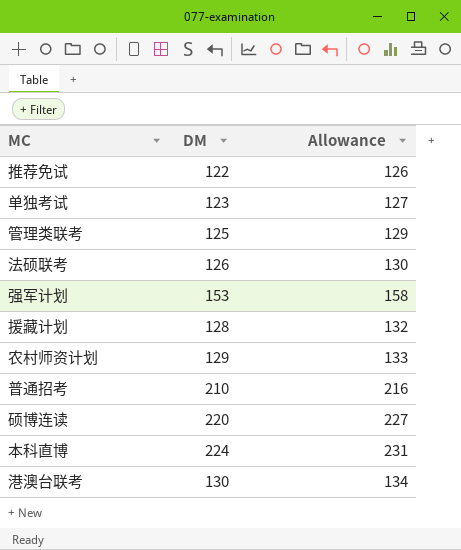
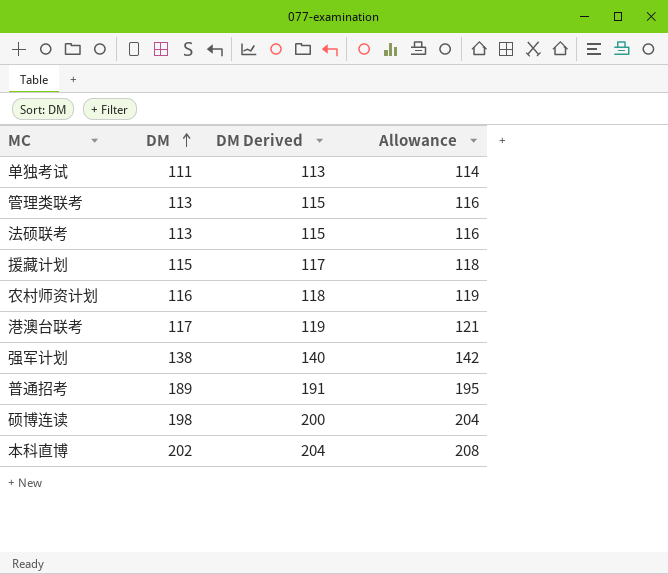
row order: none -> DM ascending
column DM Derived | formula: none -> [DM] + 2
row 推荐免试: 122 | 126 -> none
单独考试 | DM: 123 -> 111
单独考试 | Allowance: 127 -> 114
管理类联考 | DM: 125 -> 113
管理类联考 | Allowance: 129 -> 116
法硕联考 | DM: 126 -> 113
法硕联考 | Allowance: 130 -> 116
援藏计划 | DM: 128 -> 115
援藏计划 | Allowance: 132 -> 118
农村师资计划 | DM: 129 -> 116
农村师资计划 | Allowance: 133 -> 119
港澳台联考 | DM: 130 -> 117
港澳台联考 | Allowance: 134 -> 121
强军计划 | DM: 153 -> 138
强军计划 | Allowance: 158 -> 142
普通招考 | DM: 210 -> 189
普通招考 | Allowance: 216 -> 195
硕博连读 | DM: 220 -> 198
硕博连读 | Allowance: 227 -> 204
本科直博 | DM: 224 -> 202
本科直博 | Allowance: 231 -> 208

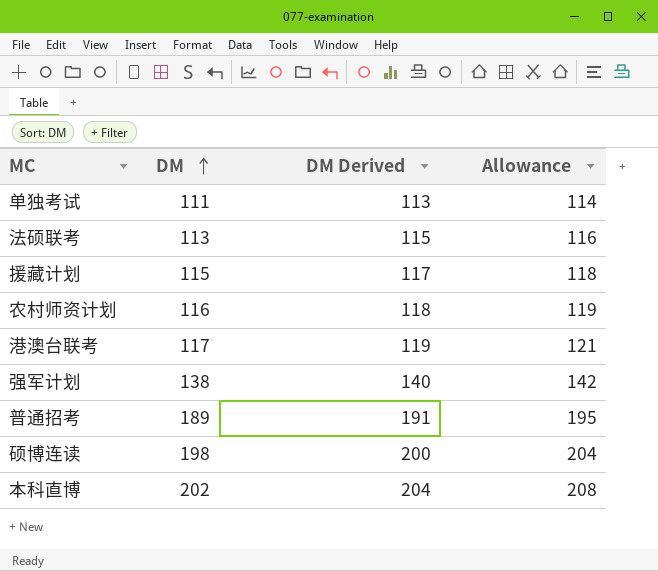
row 管理类联考: 113 | 115 | 116 -> none

